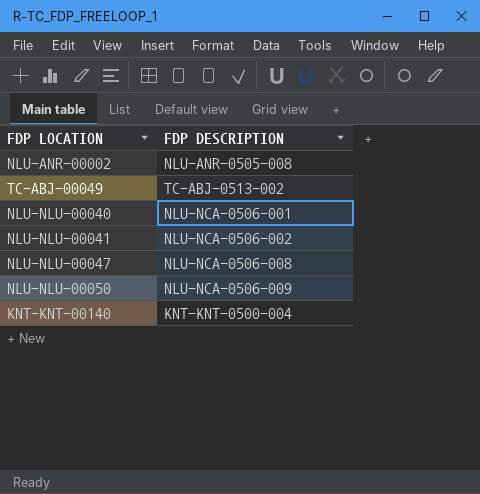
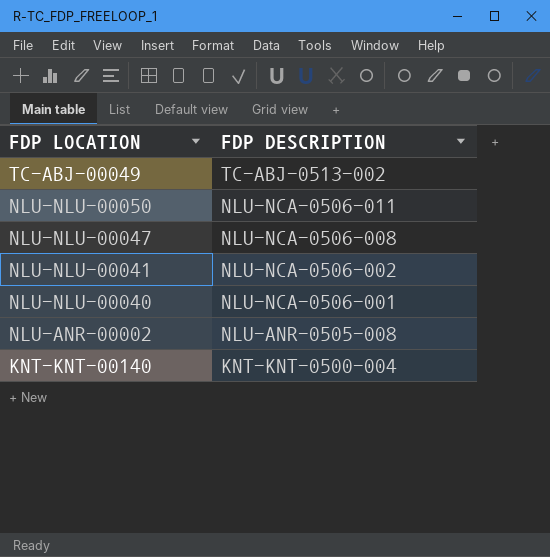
row order: none -> FDP LOCATION descending
NLU-NLU-00050 | FDP DESCRIPTION: NLU-NCA-0506-009 -> NLU-NCA-0506-011

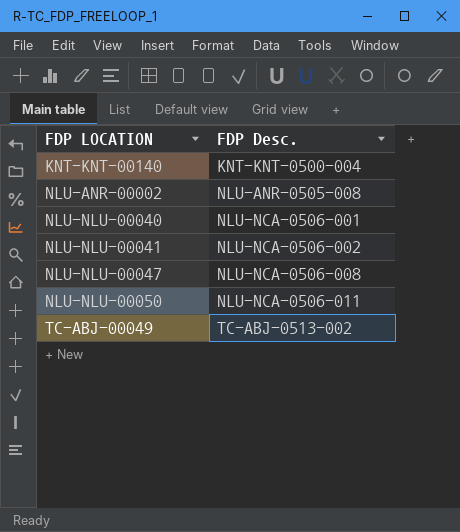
row order: FDP LOCATION descending -> FDP LOCATION ascending
column name: FDP DESCRIPTION -> FDP Desc.

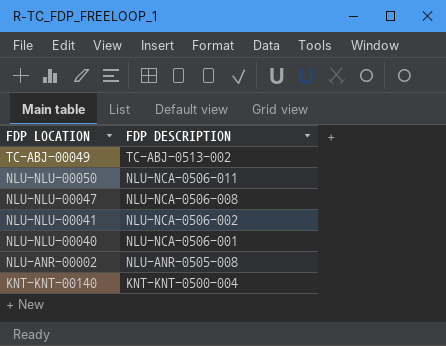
row order: FDP LOCATION ascending -> FDP LOCATION descending
column name: FDP Desc. -> FDP DESCRIPTION

